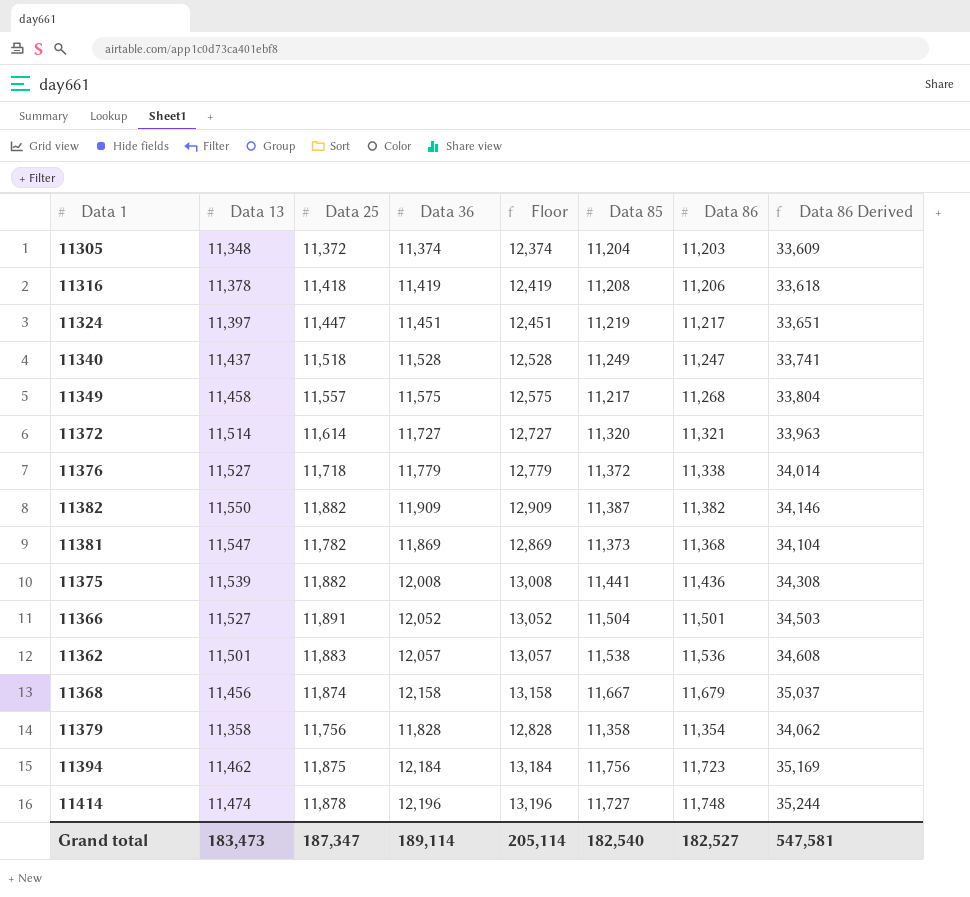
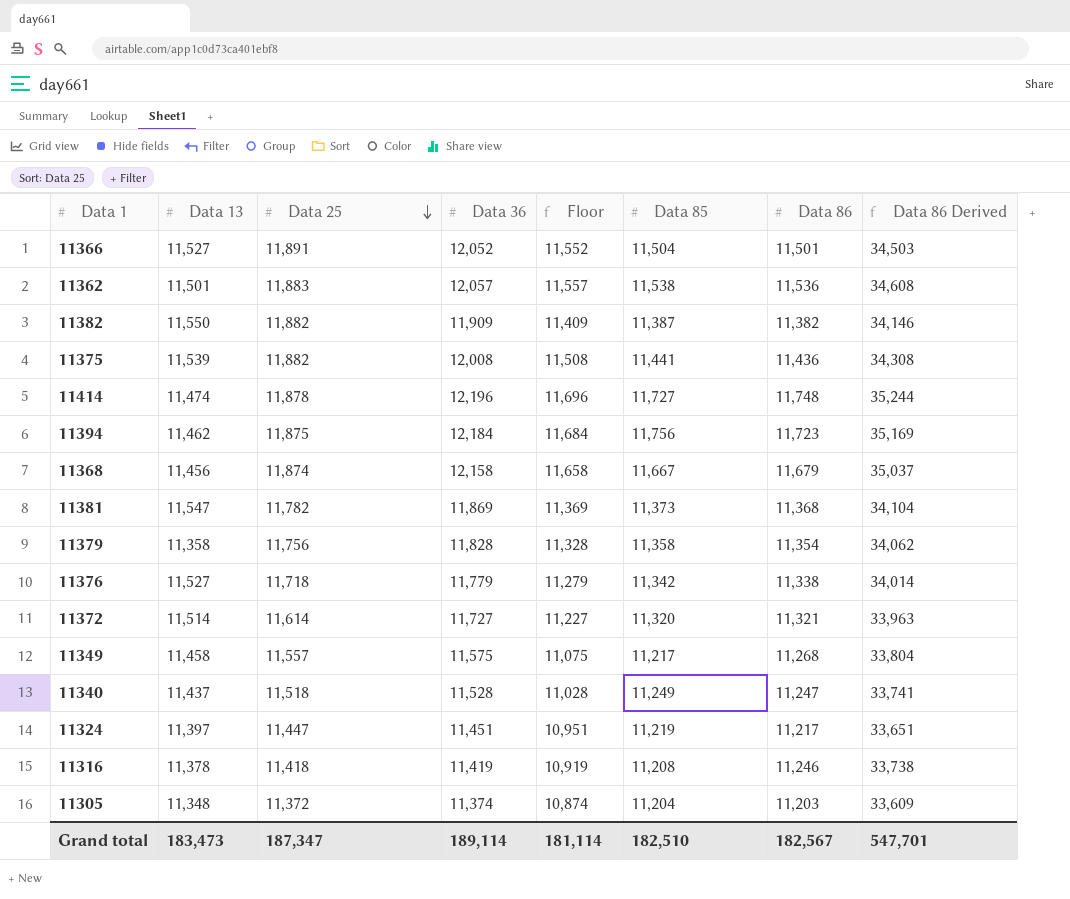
row order: none -> Data 25 descending
column Floor | formula: [Data 36] + 1000 -> [Data 36] - 500
11376 | Data 85: 11,372 -> 11,342
11316 | Data 86: 11,206 -> 11,246
11316 | Data 86 Derived: 33,618 -> 33,738
Grand total | Floor: 205,114 -> 181,114
Grand total | Data 85: 182,540 -> 182,510
Grand total | Data 86: 182,527 -> 182,567
Grand total | Data 86 Derived: 547,581 -> 547,701

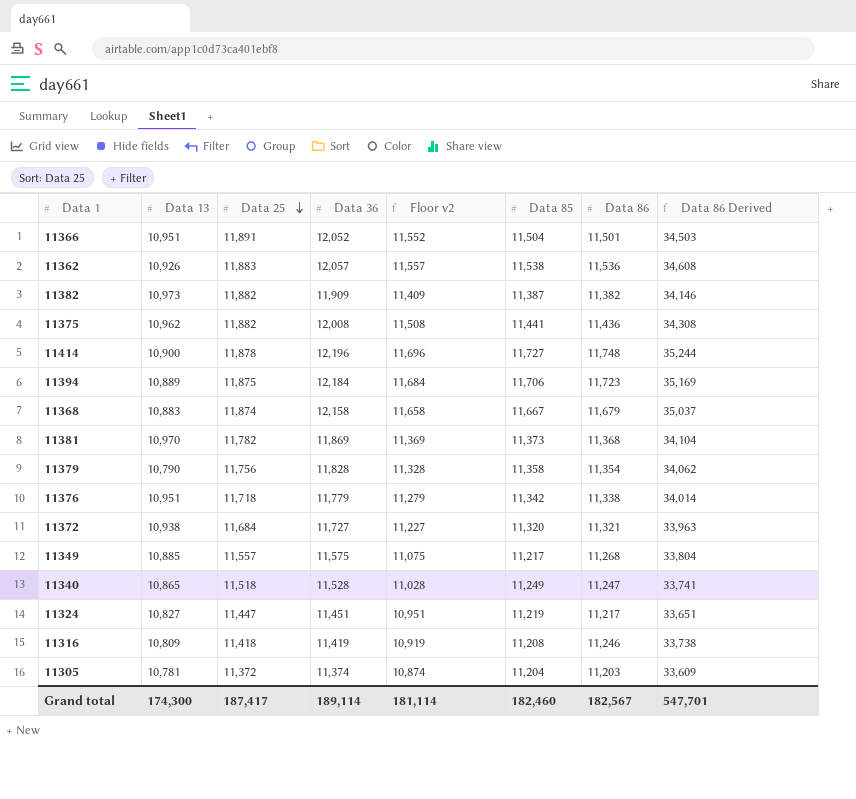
column name: Floor -> Floor v2
11366 | Data 13: 11,527 -> 10,951
11362 | Data 13: 11,501 -> 10,926
11382 | Data 13: 11,550 -> 10,973
11375 | Data 13: 11,539 -> 10,962
11414 | Data 13: 11,474 -> 10,900
11394 | Data 13: 11,462 -> 10,889
11394 | Data 85: 11,756 -> 11,706
11368 | Data 13: 11,456 -> 10,883
11381 | Data 13: 11,547 -> 10,970
11379 | Data 13: 11,358 -> 10,790
11376 | Data 13: 11,527 -> 10,951
11372 | Data 13: 11,514 -> 10,938
11372 | Data 25: 11,614 -> 11,684
11349 | Data 13: 11,458 -> 10,885
11340 | Data 13: 11,437 -> 10,865
11324 | Data 13: 11,397 -> 10,827
11316 | Data 13: 11,378 -> 10,809
11305 | Data 13: 11,348 -> 10,781
Grand total | Data 13: 183,473 -> 174,300
Grand total | Data 25: 187,347 -> 187,417
Grand total | Data 85: 182,510 -> 182,460

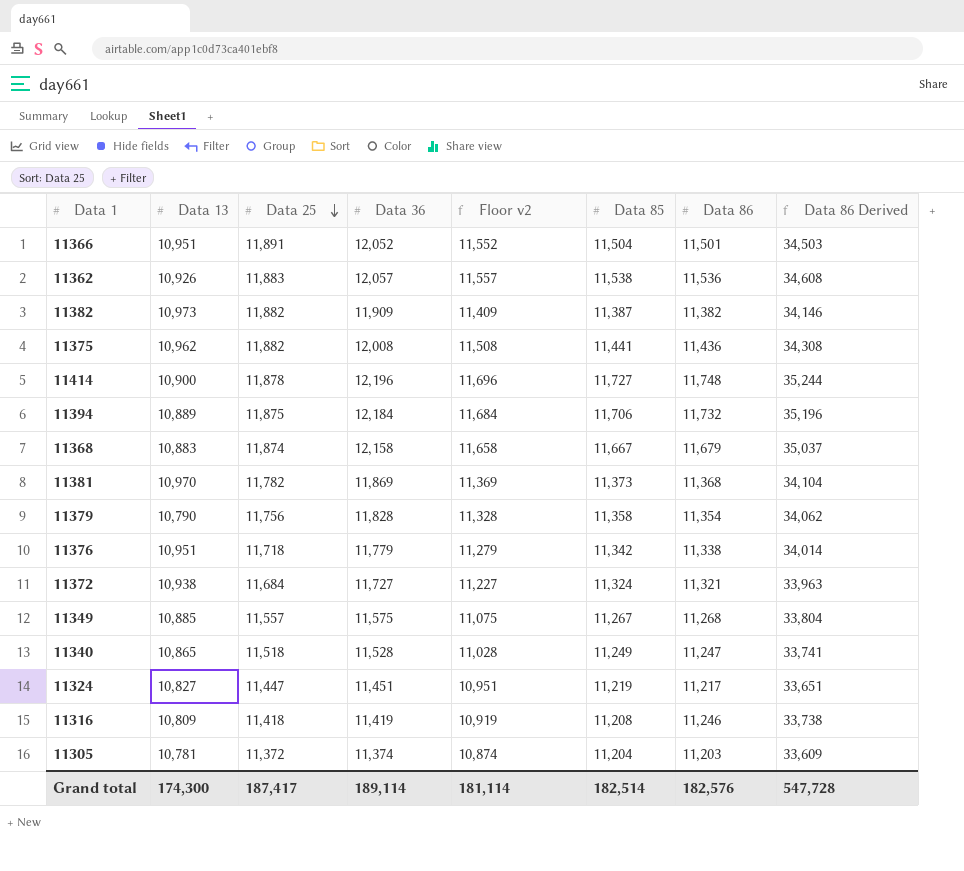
11394 | Data 86: 11,723 -> 11,732
11394 | Data 86 Derived: 35,169 -> 35,196
11372 | Data 85: 11,320 -> 11,324
11349 | Data 85: 11,217 -> 11,267
Grand total | Data 85: 182,460 -> 182,514
Grand total | Data 86: 182,567 -> 182,576
Grand total | Data 86 Derived: 547,701 -> 547,728

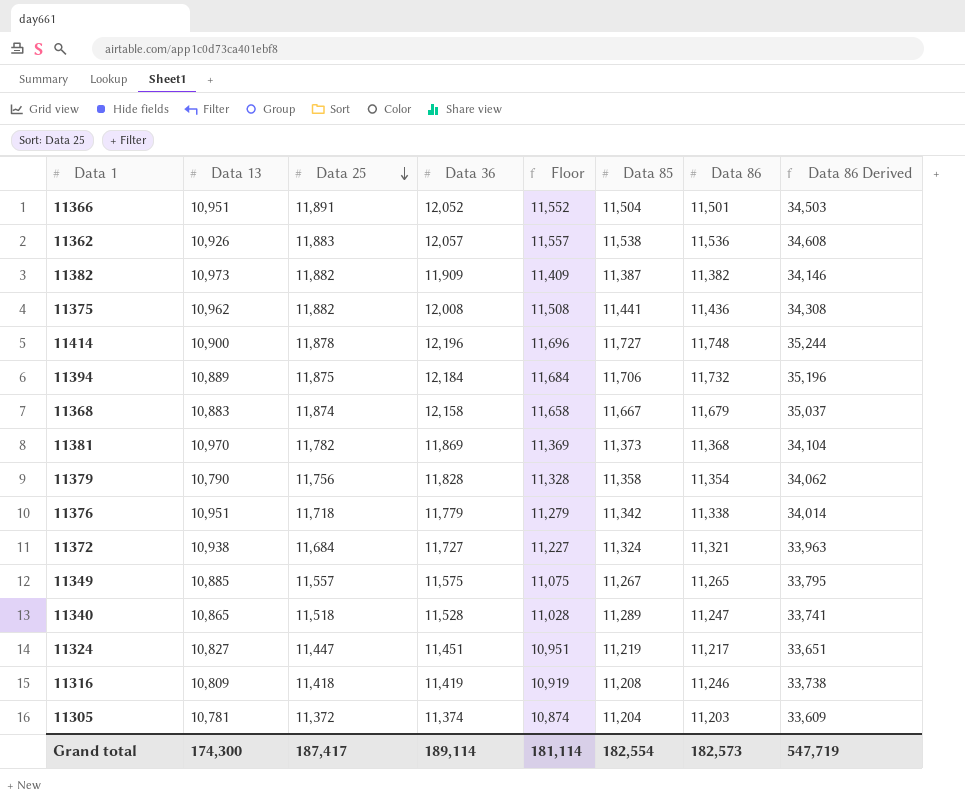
column name: Floor v2 -> Floor
11349 | Data 86: 11,268 -> 11,265
11349 | Data 86 Derived: 33,804 -> 33,795
11340 | Data 85: 11,249 -> 11,289
Grand total | Data 85: 182,514 -> 182,554
Grand total | Data 86: 182,576 -> 182,573
Grand total | Data 86 Derived: 547,728 -> 547,719

